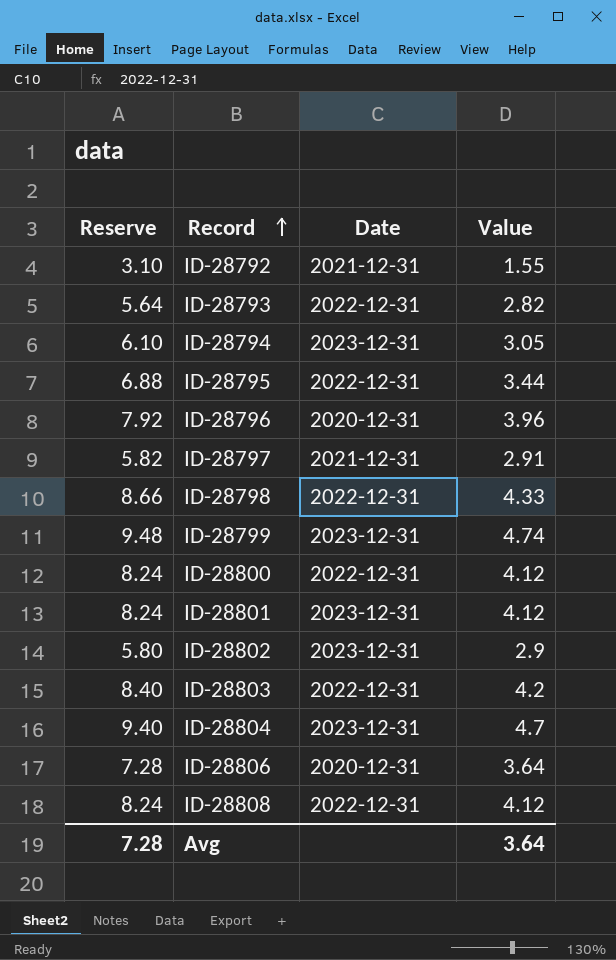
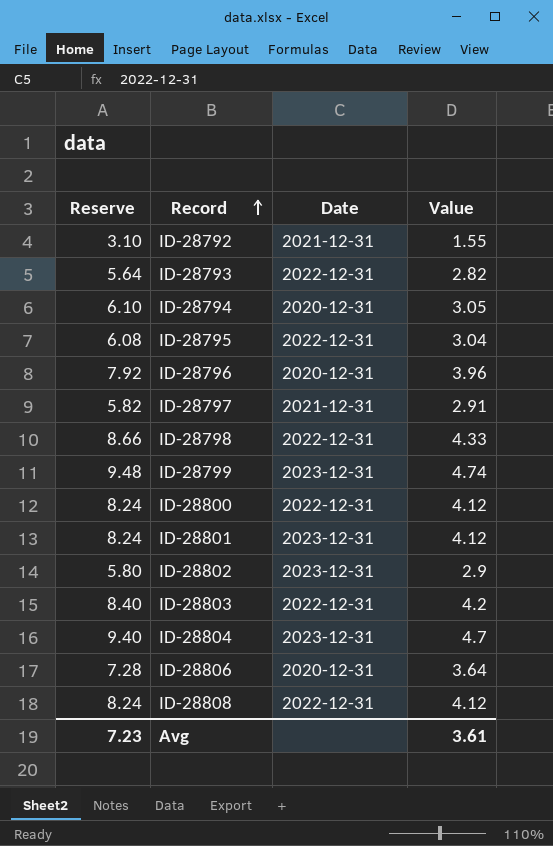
ID-28794 | Date: 2023-12-31 -> 2020-12-31
ID-28795 | Reserve: 6.88 -> 6.08
ID-28795 | Value: 3.44 -> 3.04
Avg | Reserve: 7.28 -> 7.23
Avg | Value: 3.64 -> 3.61

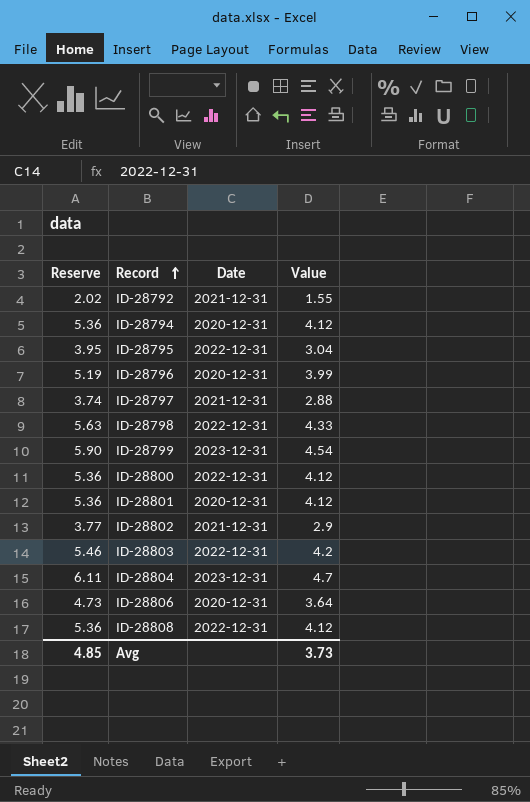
column Reserve | formula: [Value] * 2 -> [Value] * 1.3
row ID-28793: 5.64 | 2022-12-31 | 2.82 -> none
ID-28794 | Value: 3.05 -> 4.12
ID-28796 | Value: 3.96 -> 3.99
ID-28797 | Value: 2.91 -> 2.88
ID-28799 | Value: 4.74 -> 4.54
ID-28801 | Date: 2023-12-31 -> 2020-12-31
ID-28802 | Date: 2023-12-31 -> 2021-12-31
Avg | Reserve: 7.23 -> 4.85
Avg | Value: 3.61 -> 3.73

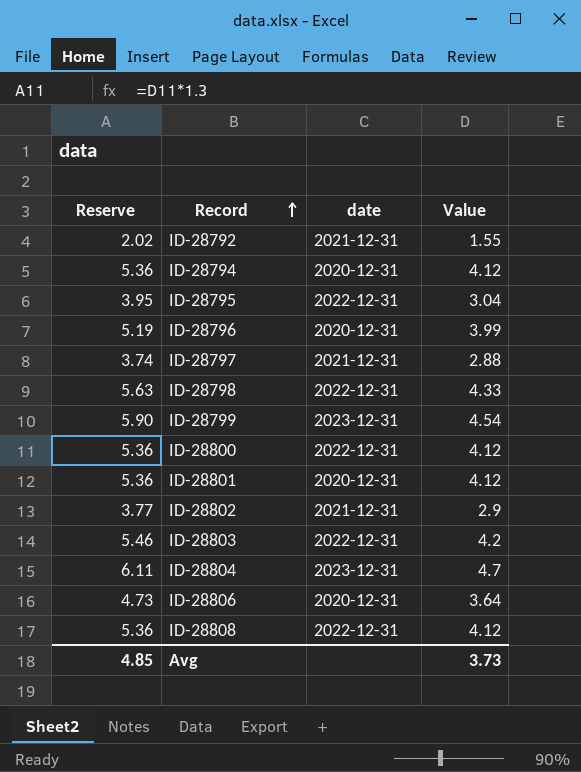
column name: Date -> date

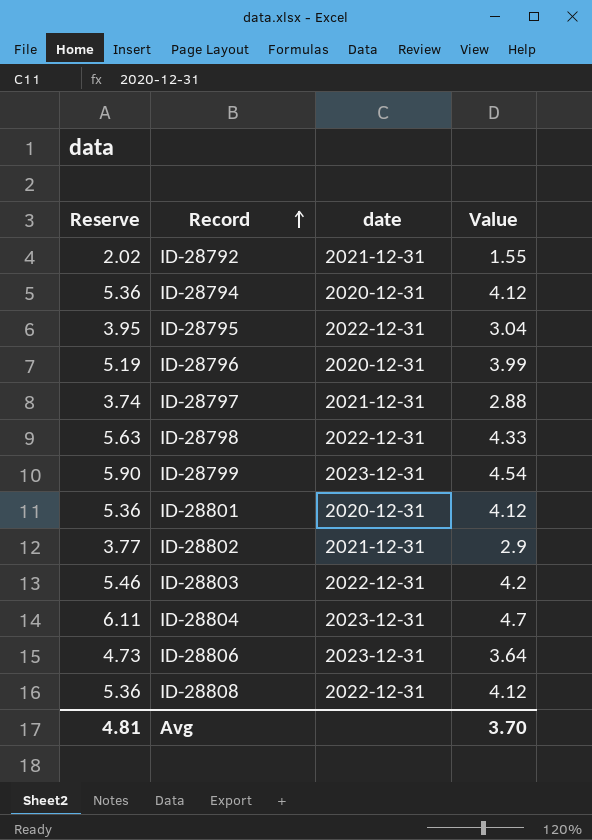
row ID-28800: 5.36 | 2022-12-31 | 4.12 -> none
ID-28806 | date: 2020-12-31 -> 2023-12-31
Avg | Reserve: 4.85 -> 4.81
Avg | Value: 3.73 -> 3.70

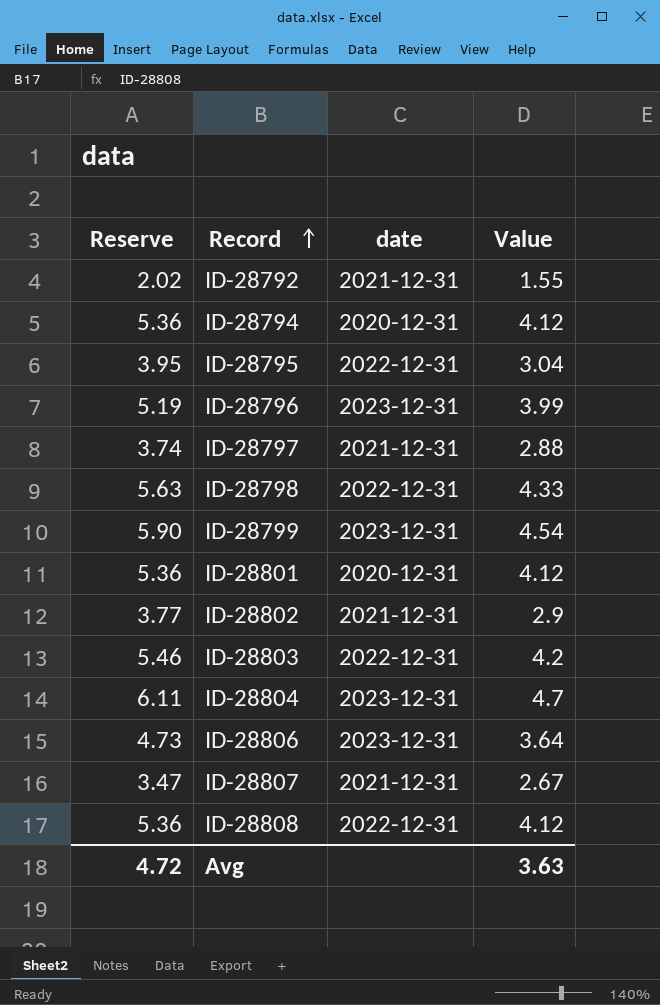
ID-28796 | date: 2020-12-31 -> 2023-12-31
row ID-28807: none -> 3.47 | 2021-12-31 | 2.67
Avg | Reserve: 4.81 -> 4.72
Avg | Value: 3.70 -> 3.63

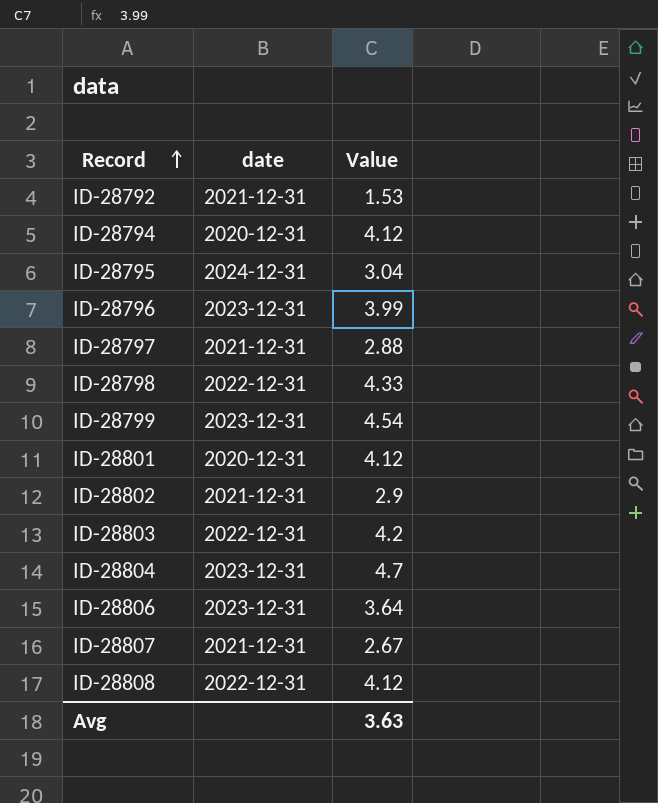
column Reserve | formula: [Value] * 1.3 -> none
ID-28792 | Value: 1.55 -> 1.53
ID-28795 | date: 2022-12-31 -> 2024-12-31

